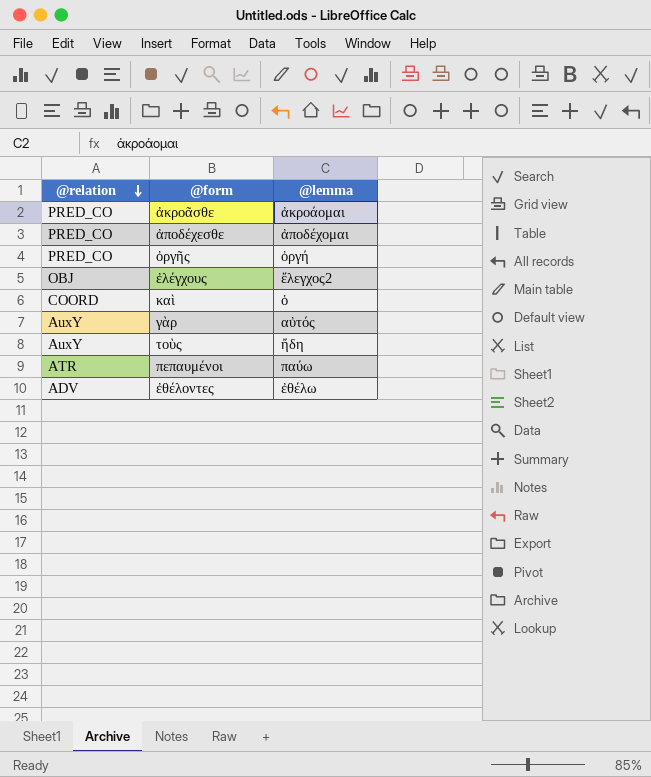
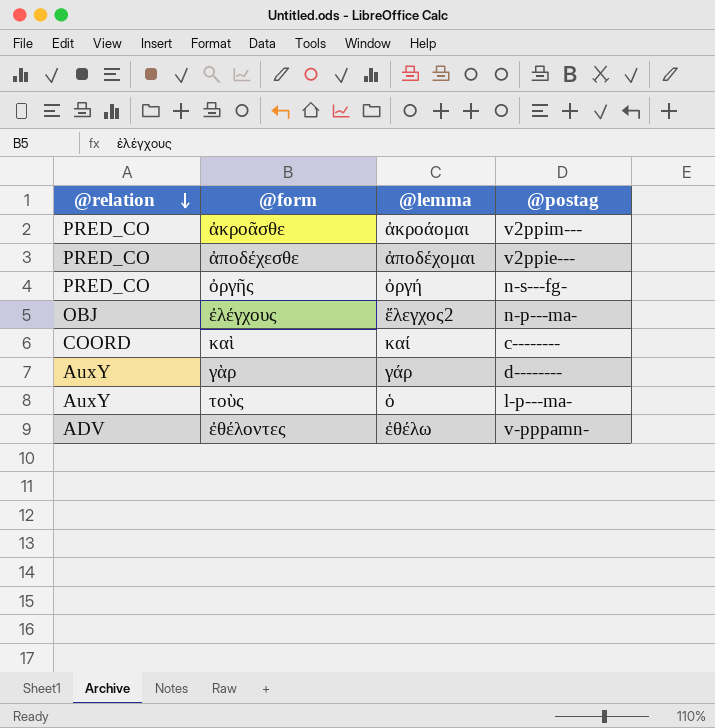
column @postag | position: none -> 4
row πεπαυμένοι: ATR | παύω -> none
καὶ | @lemma: ὁ -> καί
γὰρ | @lemma: αὐτός -> γάρ
τοὺς | @lemma: ἤδη -> ὁ

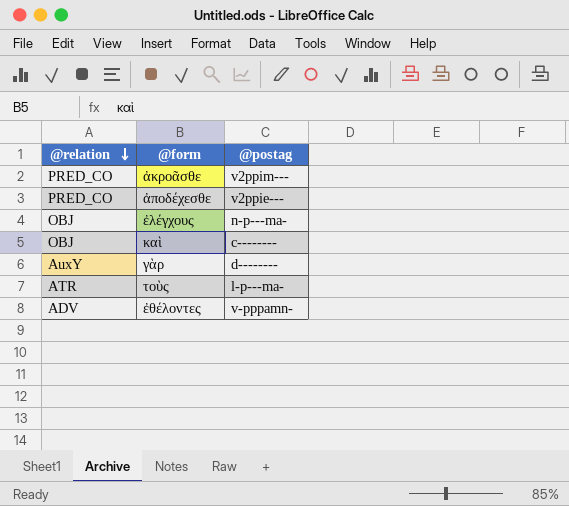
column @lemma | position: 3 -> none
row ὀργῆς: PRED_CO | ὀργή | n-s---fg- -> none
καὶ | @relation: COORD -> OBJ
τοὺς | @relation: AuxY -> ATR

